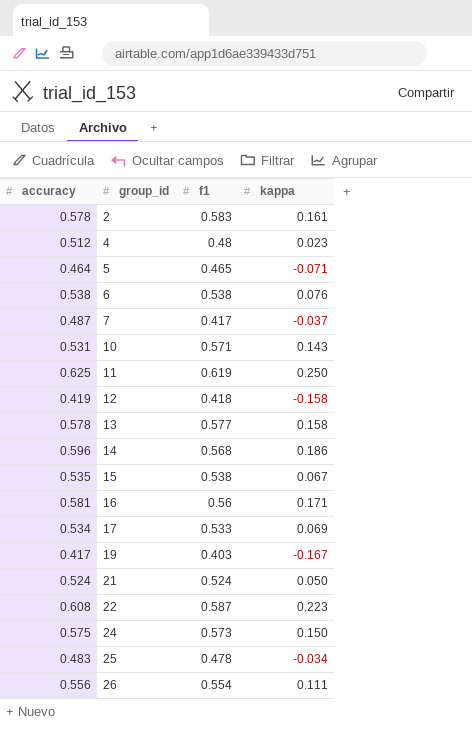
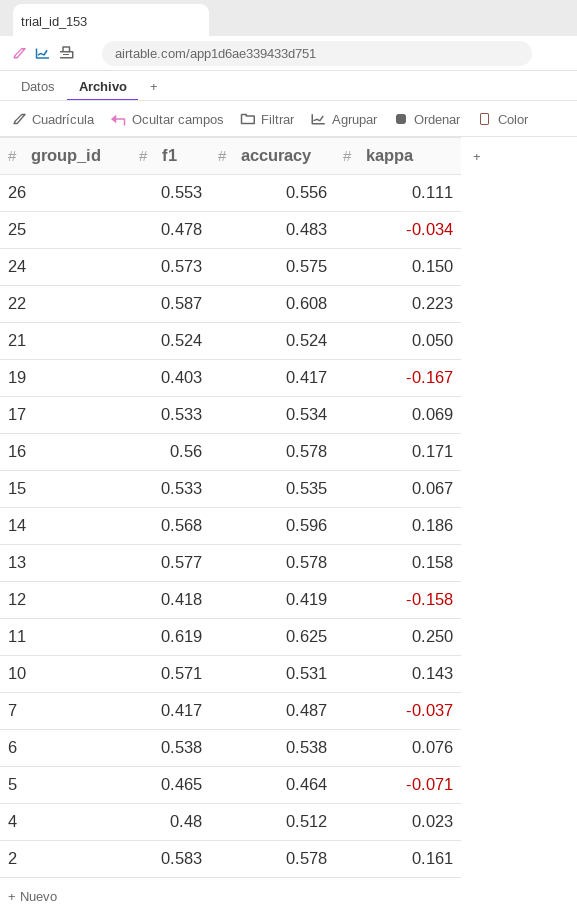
row order: group_id ascending -> group_id descending
column accuracy | position: 1 -> 3
26 | f1: 0.554 -> 0.553
16 | accuracy: 0.581 -> 0.578
15 | f1: 0.538 -> 0.533

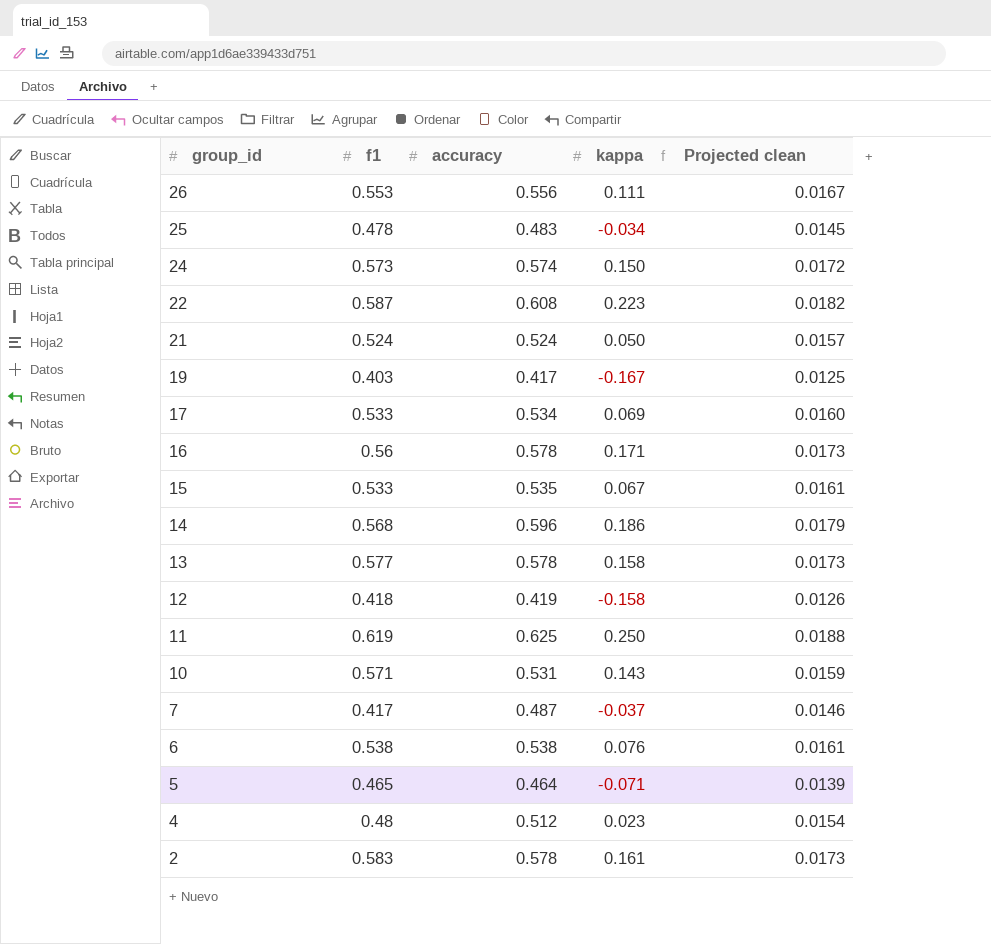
column Projected clean | formula: none -> [accuracy] * 0.03
24 | accuracy: 0.575 -> 0.574

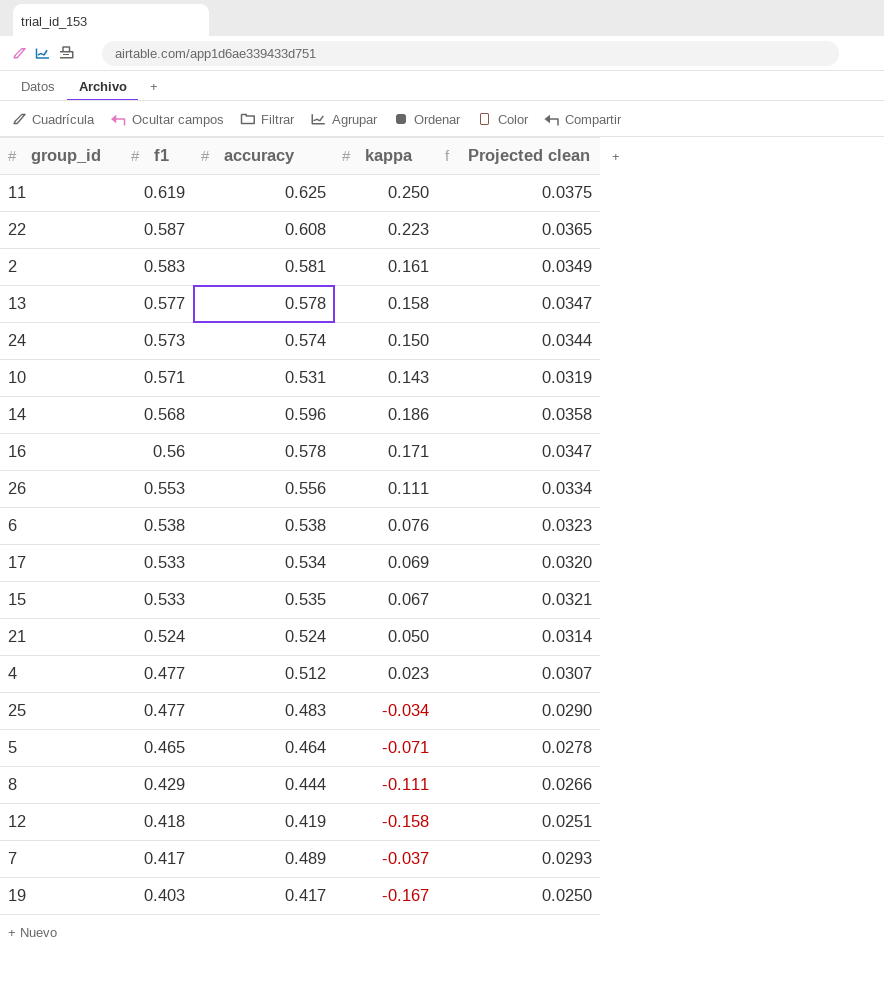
row order: group_id descending -> f1 descending
column Projected clean | formula: [accuracy] * 0.03 -> [accuracy] * 0.06
2 | accuracy: 0.578 -> 0.581
4 | f1: 0.48 -> 0.477
25 | f1: 0.478 -> 0.477
row 8: none -> 0.429 | 0.444 | -0.111 | 0.0266
7 | accuracy: 0.487 -> 0.489

